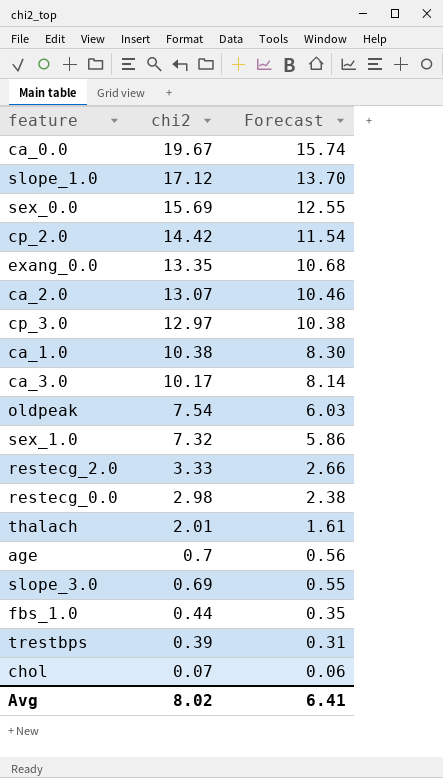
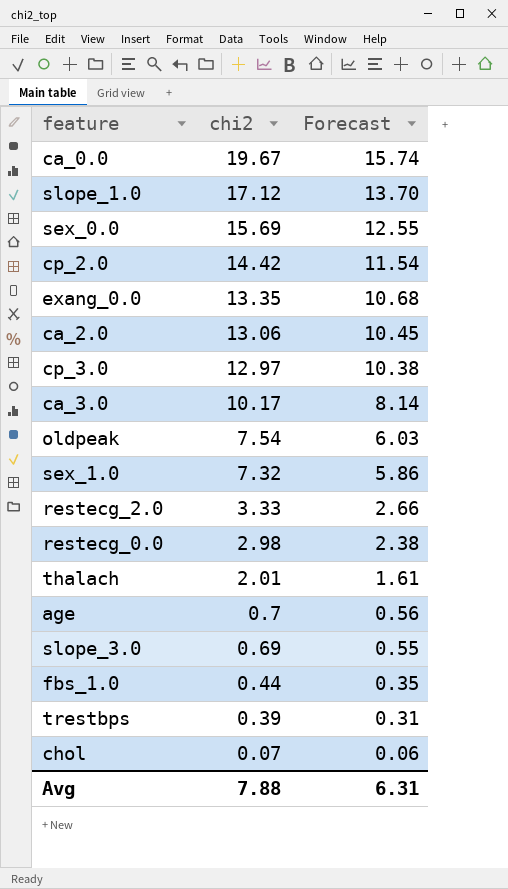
row ca_1.0: 10.38 | 8.30 -> none
ca_2.0 | chi2: 13.07 -> 13.06
ca_2.0 | Forecast: 10.46 -> 10.45
Avg | chi2: 8.02 -> 7.88
Avg | Forecast: 6.41 -> 6.31

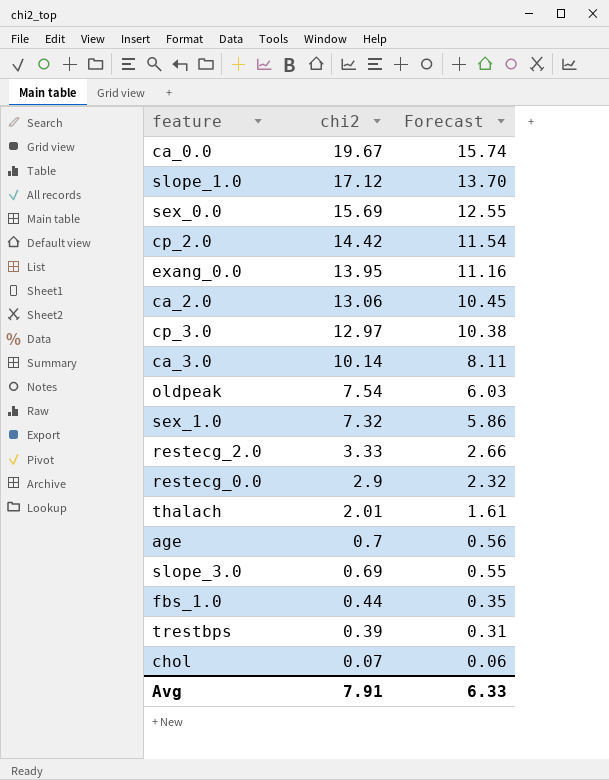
exang_0.0 | chi2: 13.35 -> 13.95
exang_0.0 | Forecast: 10.68 -> 11.16
ca_3.0 | chi2: 10.17 -> 10.14
ca_3.0 | Forecast: 8.14 -> 8.11
restecg_0.0 | chi2: 2.98 -> 2.9
restecg_0.0 | Forecast: 2.38 -> 2.32
Avg | chi2: 7.88 -> 7.91
Avg | Forecast: 6.31 -> 6.33

